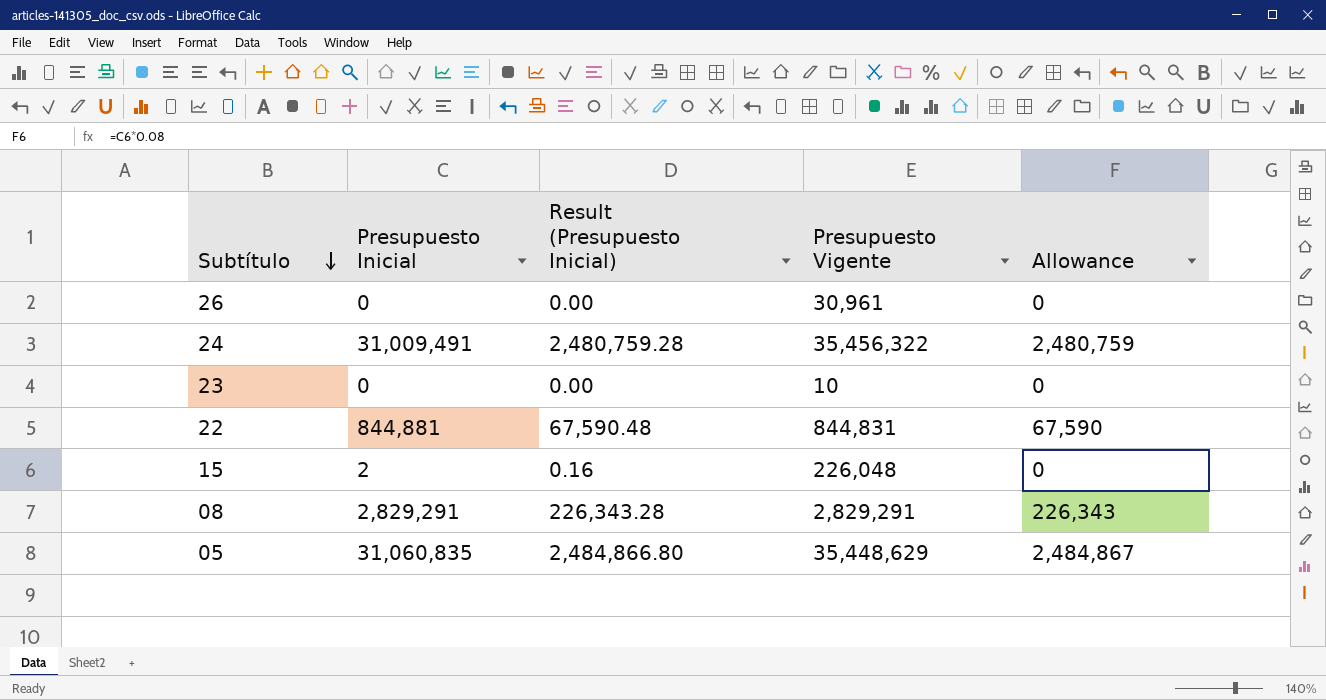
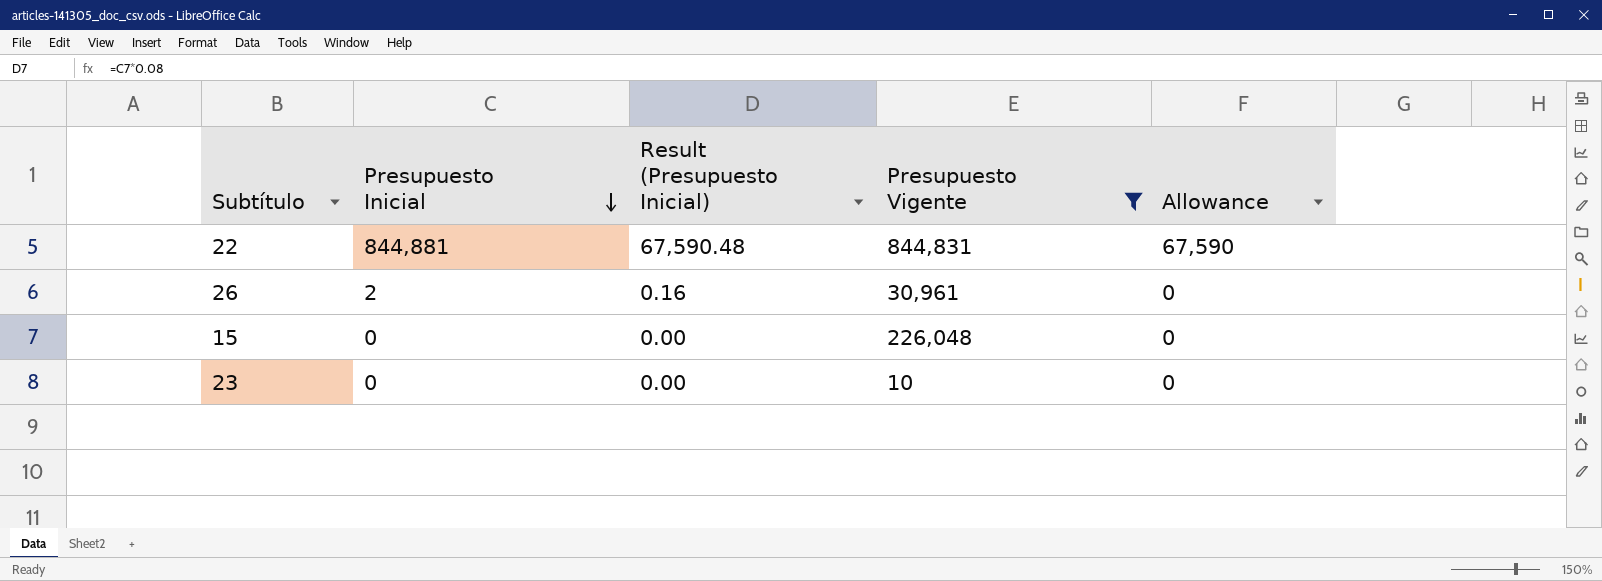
filter: none -> Presupuesto Vigente <= 844,831
row order: Subtítulo descending -> Presupuesto Inicial descending
26 | Presupuesto Inicial: 0 -> 2
26 | Result (Presupuesto Inicial): 0.00 -> 0.16
15 | Presupuesto Inicial: 2 -> 0
15 | Result (Presupuesto Inicial): 0.16 -> 0.00

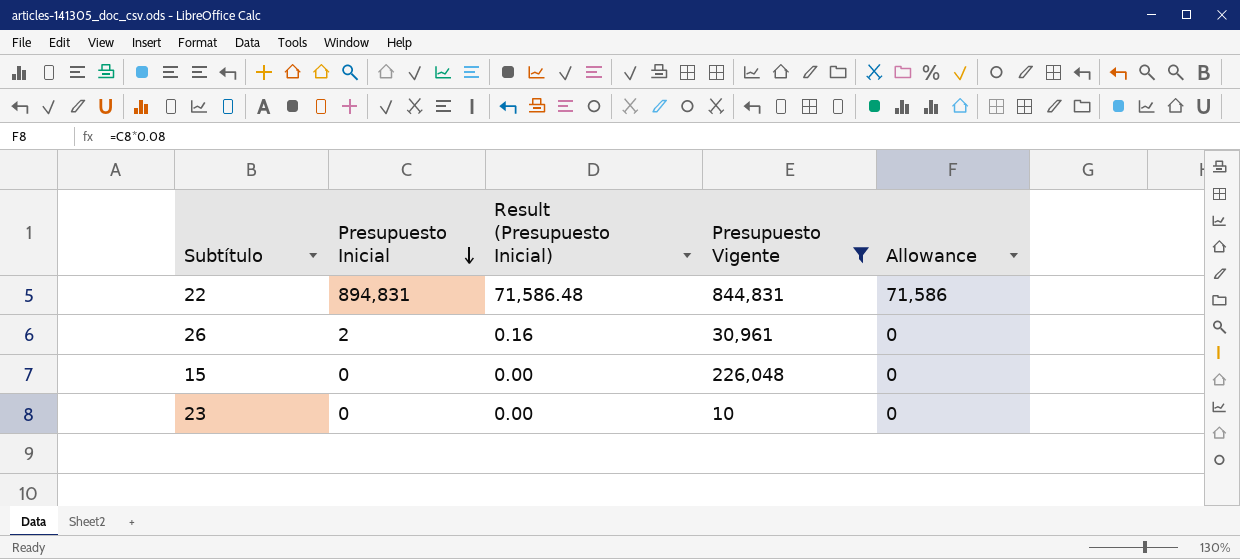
22 | Presupuesto Inicial: 844,881 -> 894,831
22 | Result (Presupuesto Inicial): 67,590.48 -> 71,586.48
22 | Allowance: 67,590 -> 71,586

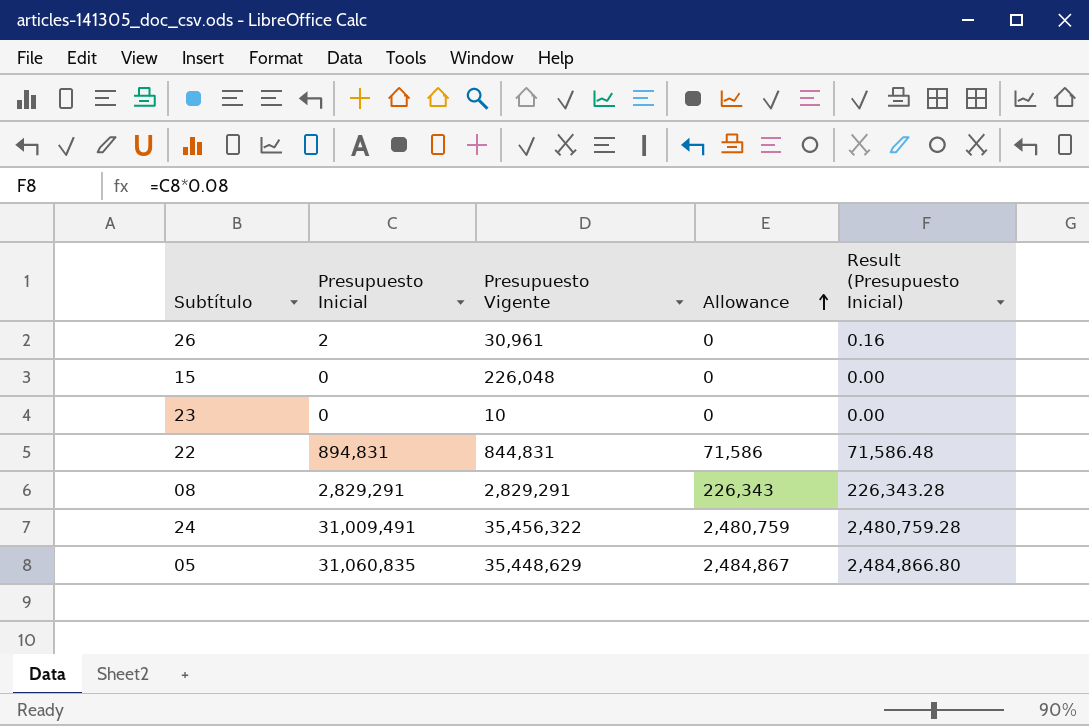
filter: Presupuesto Vigente <= 844,831 -> none
row order: Presupuesto Inicial descending -> Allowance ascending
column Result (Presupuesto Inicial) | position: 3 -> 5

